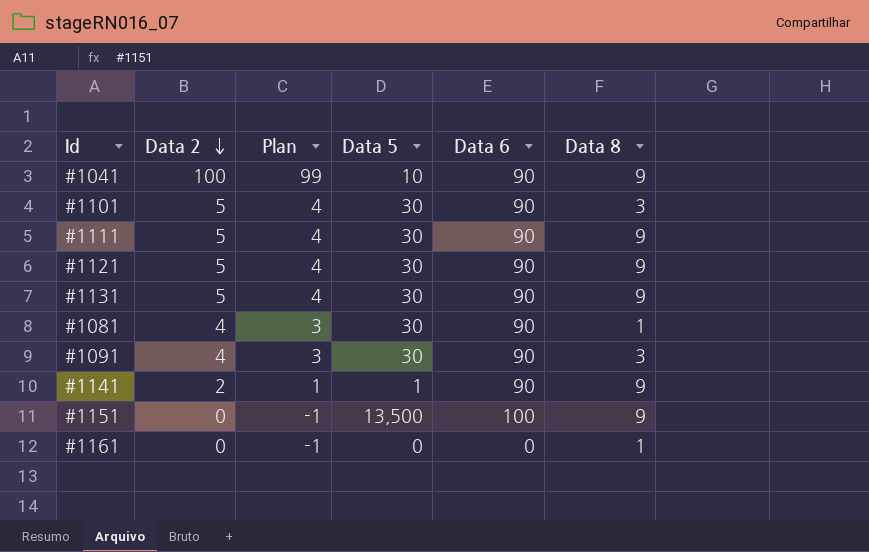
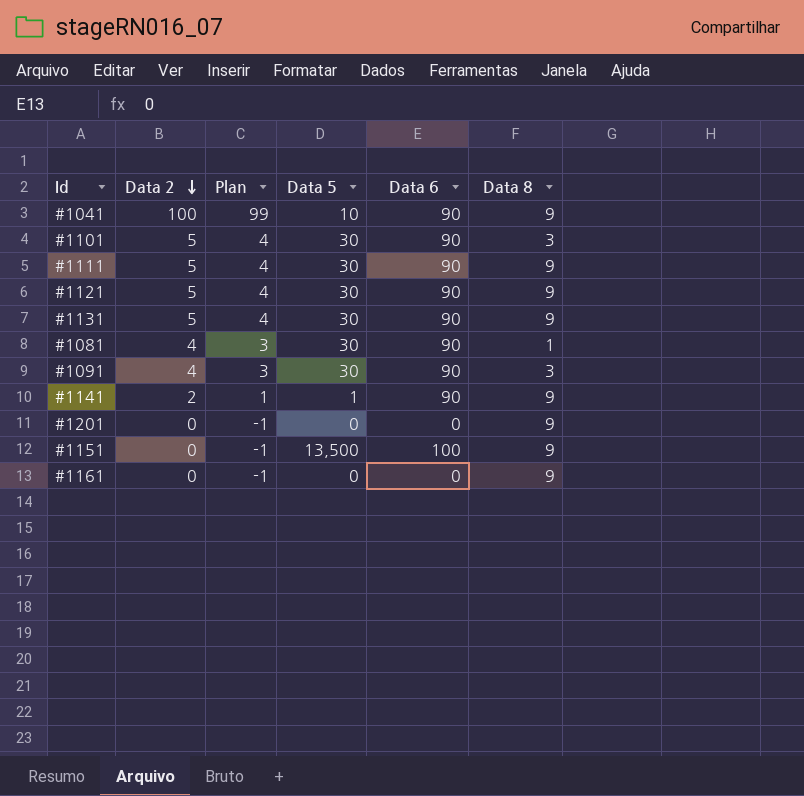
row #1201: none -> 0 | -1 | 0 | 0 | 9
#1161 | Data 8: 1 -> 9

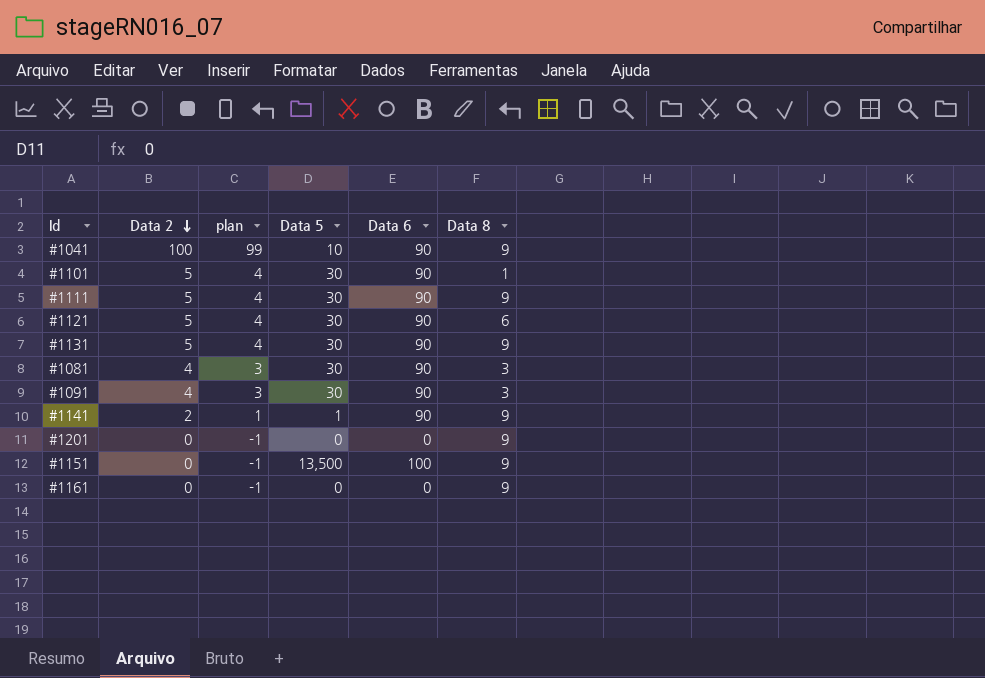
column name: Plan -> plan
#1101 | Data 8: 3 -> 1
#1121 | Data 8: 9 -> 6
#1081 | Data 8: 1 -> 3

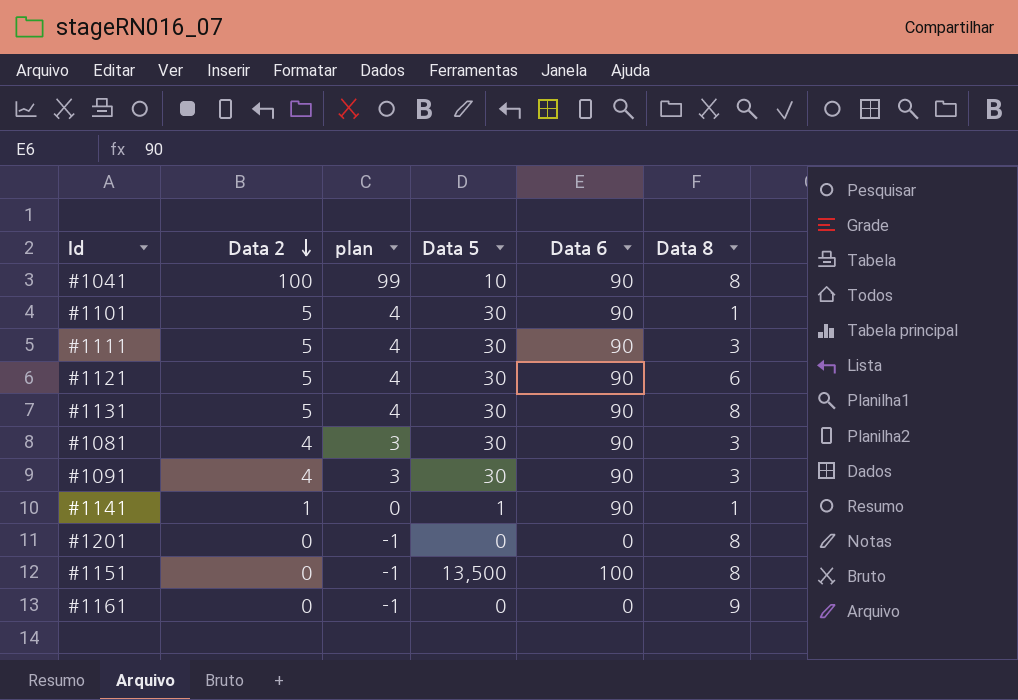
#1041 | Data 8: 9 -> 8
#1111 | Data 8: 9 -> 3
#1131 | Data 8: 9 -> 8
#1141 | Data 2: 2 -> 1
#1141 | plan: 1 -> 0
#1141 | Data 8: 9 -> 1
#1201 | Data 8: 9 -> 8
#1151 | Data 8: 9 -> 8

